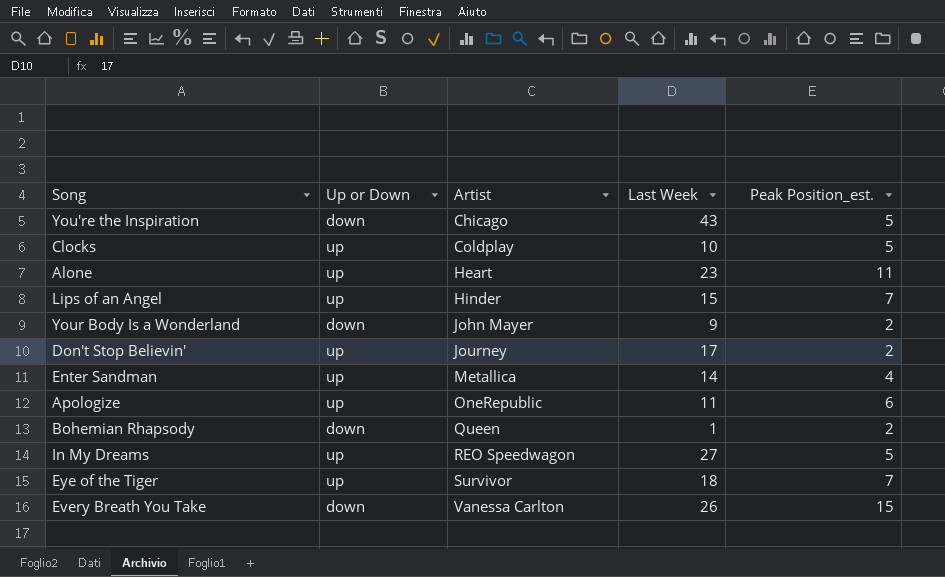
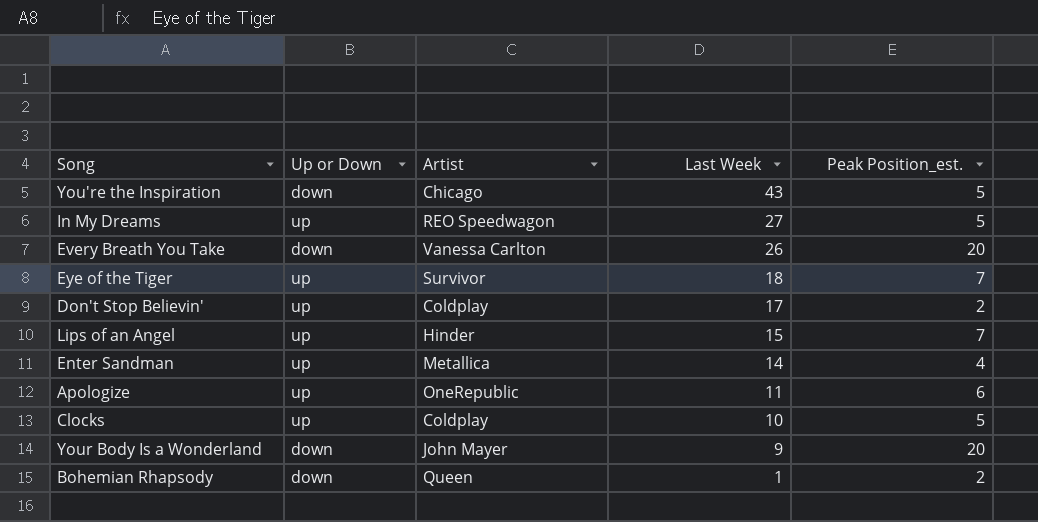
row order: Artist ascending -> Last Week descending
row Alone: up | Heart | 23 | 11 -> none
Every Breath You Take | Peak Position_est.: 15 -> 20
Don't Stop Believin' | Artist: Journey -> Coldplay
Your Body Is a Wonderland | Peak Position_est.: 2 -> 20

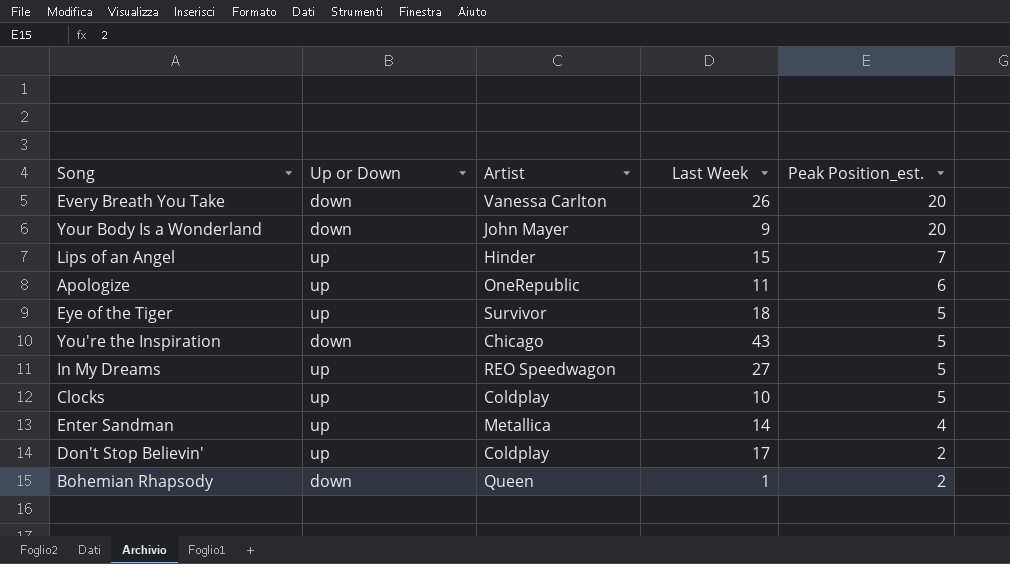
row order: Last Week descending -> Peak Position_est. descending
Eye of the Tiger | Peak Position_est.: 7 -> 5

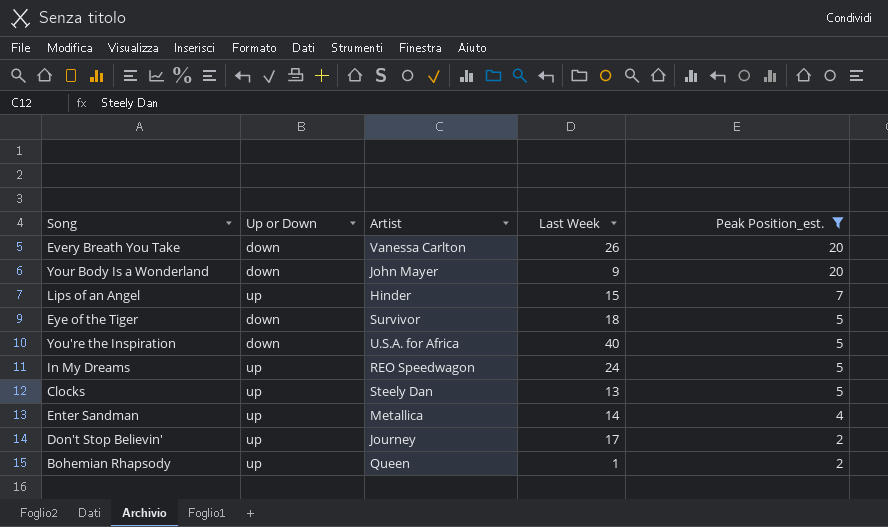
filter: none -> Peak Position_est. != 6
Eye of the Tiger | Up or Down: up -> down
You're the Inspiration | Artist: Chicago -> U.S.A. for Africa
You're the Inspiration | Last Week: 43 -> 40
In My Dreams | Last Week: 27 -> 24
Clocks | Artist: Coldplay -> Steely Dan
Clocks | Last Week: 10 -> 13
Don't Stop Believin' | Artist: Coldplay -> Journey
Bohemian Rhapsody | Up or Down: down -> up

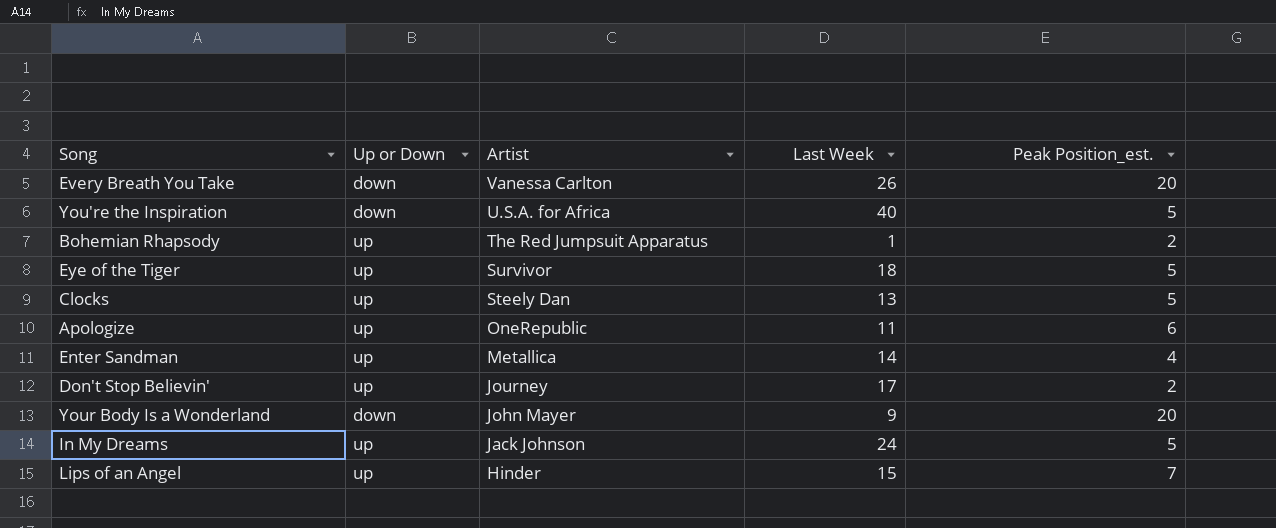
filter: Peak Position_est. != 6 -> none
row order: Peak Position_est. descending -> Artist descending
Bohemian Rhapsody | Artist: Queen -> The Red Jumpsuit Apparatus
Eye of the Tiger | Up or Down: down -> up
In My Dreams | Artist: REO Speedwagon -> Jack Johnson

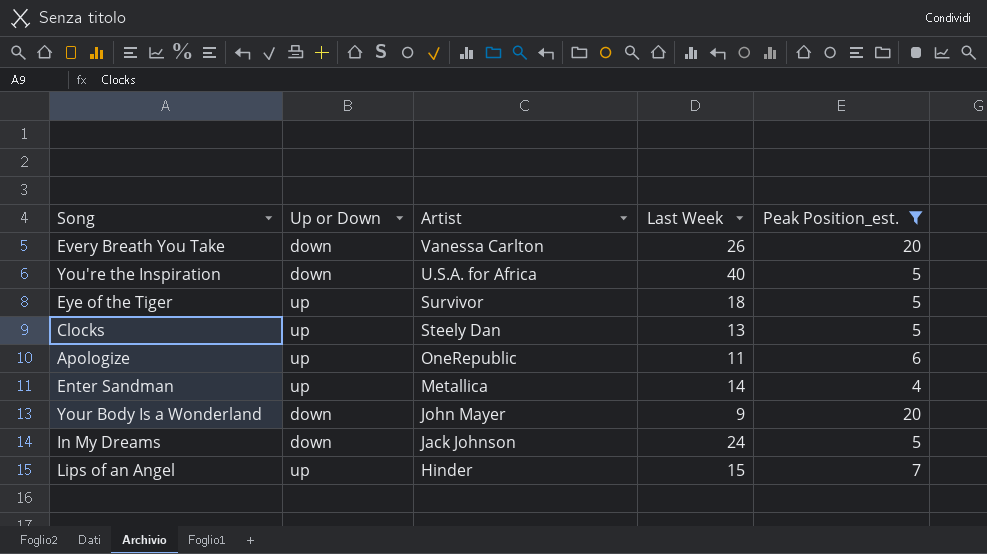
filter: none -> Peak Position_est. != 2
In My Dreams | Up or Down: up -> down

